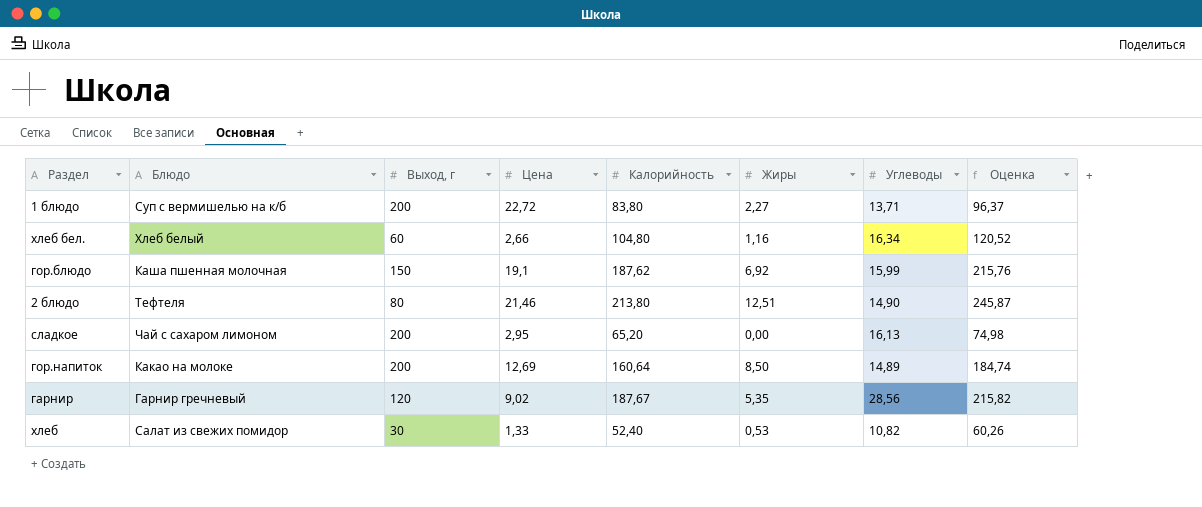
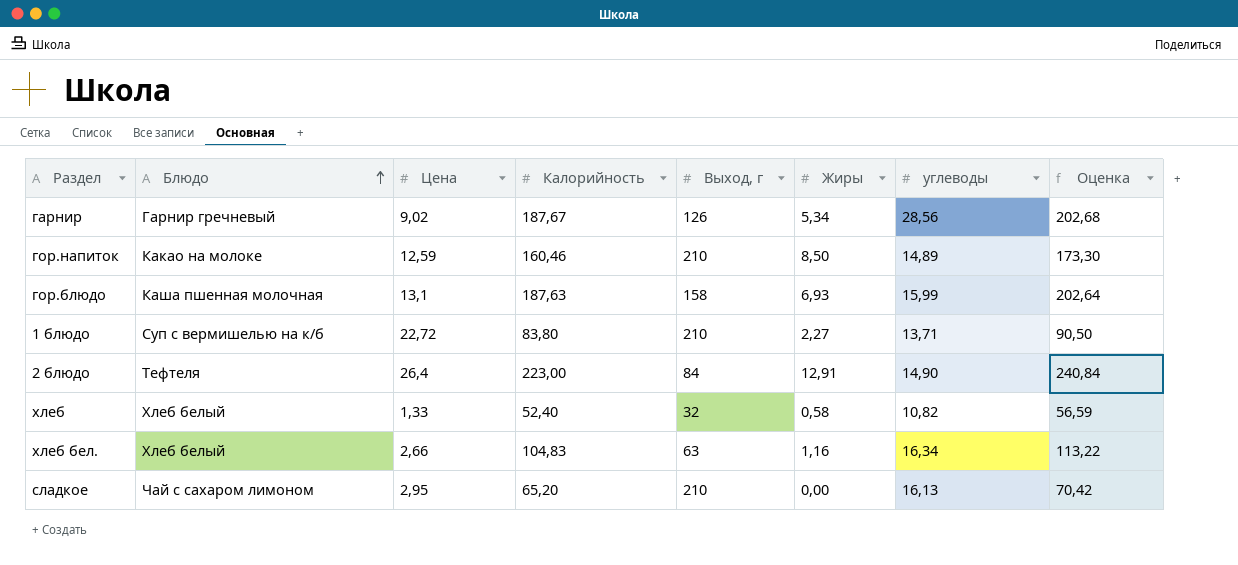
row order: none -> Блюдо ascending
column Выход, г | position: 3 -> 5
column name: Углеводы -> углеводы
column Оценка | formula: [Калорийность] * 1,15 -> [Калорийность] * 1,08
гарнир | Выход, г: 120 -> 126
гарнир | Жиры: 5,35 -> 5,34
гор.напиток | Цена: 12,69 -> 12,59
гор.напиток | Калорийность: 160,64 -> 160,46
гор.напиток | Выход, г: 200 -> 210
гор.блюдо | Цена: 19,1 -> 13,1
гор.блюдо | Калорийность: 187,62 -> 187,63
гор.блюдо | Выход, г: 150 -> 158
гор.блюдо | Жиры: 6,92 -> 6,93
1 блюдо | Выход, г: 200 -> 210
2 блюдо | Цена: 21,46 -> 26,4
2 блюдо | Калорийность: 213,80 -> 223,00
2 блюдо | Выход, г: 80 -> 84
2 блюдо | Жиры: 12,51 -> 12,91
хлеб | Блюдо: Салат из свежих помидор -> Хлеб белый
хлеб | Выход, г: 30 -> 32
хлеб | Жиры: 0,53 -> 0,58
хлеб бел. | Калорийность: 104,80 -> 104,83
хлеб бел. | Выход, г: 60 -> 63
сладкое | Выход, г: 200 -> 210

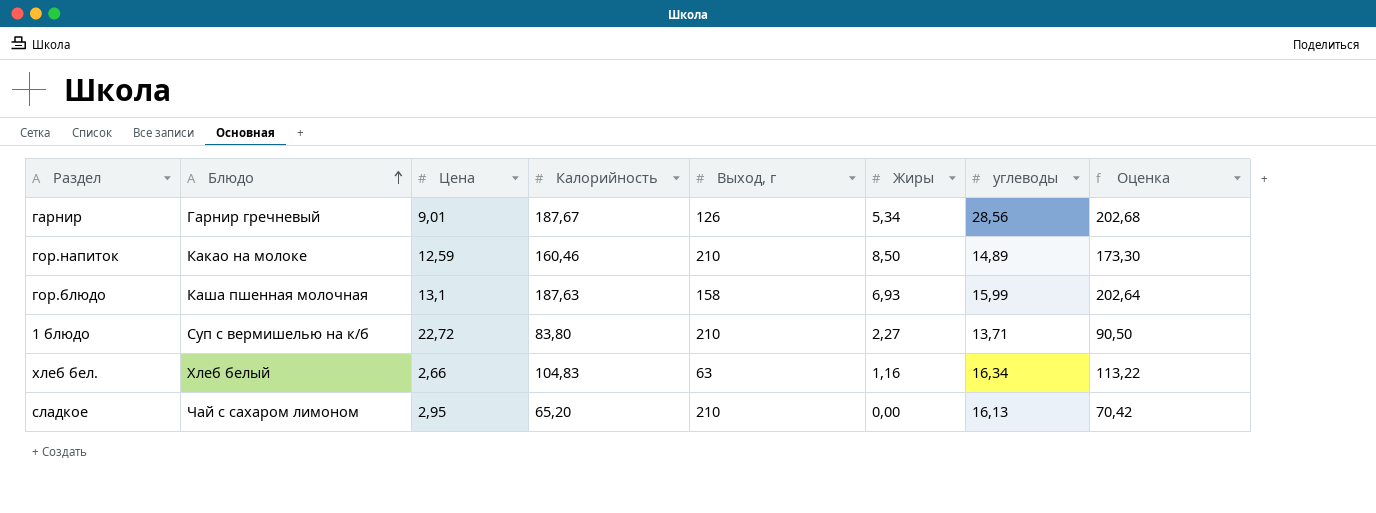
row 2 блюдо: Тефтеля | 26,4 | 223,00 | 84 | 12,91 | 14,90 | 240,84 -> none
row хлеб: Хлеб белый | 1,33 | 52,40 | 32 | 0,58 | 10,82 | 56,59 -> none
гарнир | Цена: 9,02 -> 9,01

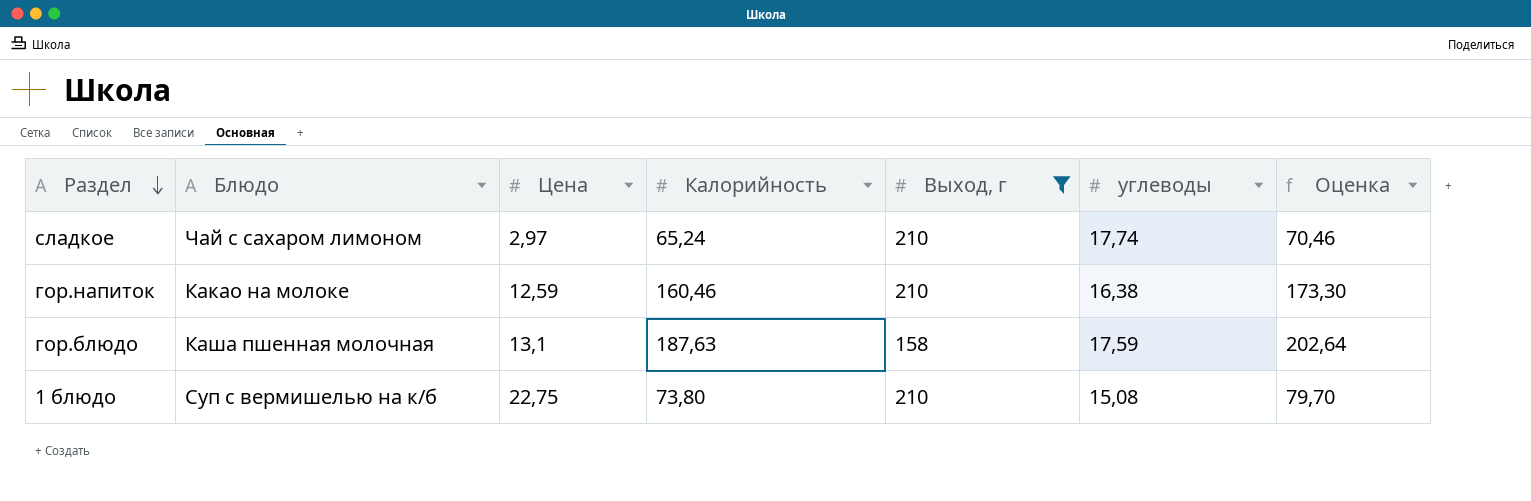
filter: none -> Выход, г >= 158
row order: Блюдо ascending -> Раздел descending
column Жиры | position: 6 -> none
сладкое | Цена: 2,95 -> 2,97
сладкое | Калорийность: 65,20 -> 65,24
сладкое | углеводы: 16,13 -> 17,74
сладкое | Оценка: 70,42 -> 70,46
гор.напиток | углеводы: 14,89 -> 16,38
гор.блюдо | углеводы: 15,99 -> 17,59
1 блюдо | Цена: 22,72 -> 22,75
1 блюдо | Калорийность: 83,80 -> 73,80
1 блюдо | углеводы: 13,71 -> 15,08
1 блюдо | Оценка: 90,50 -> 79,70

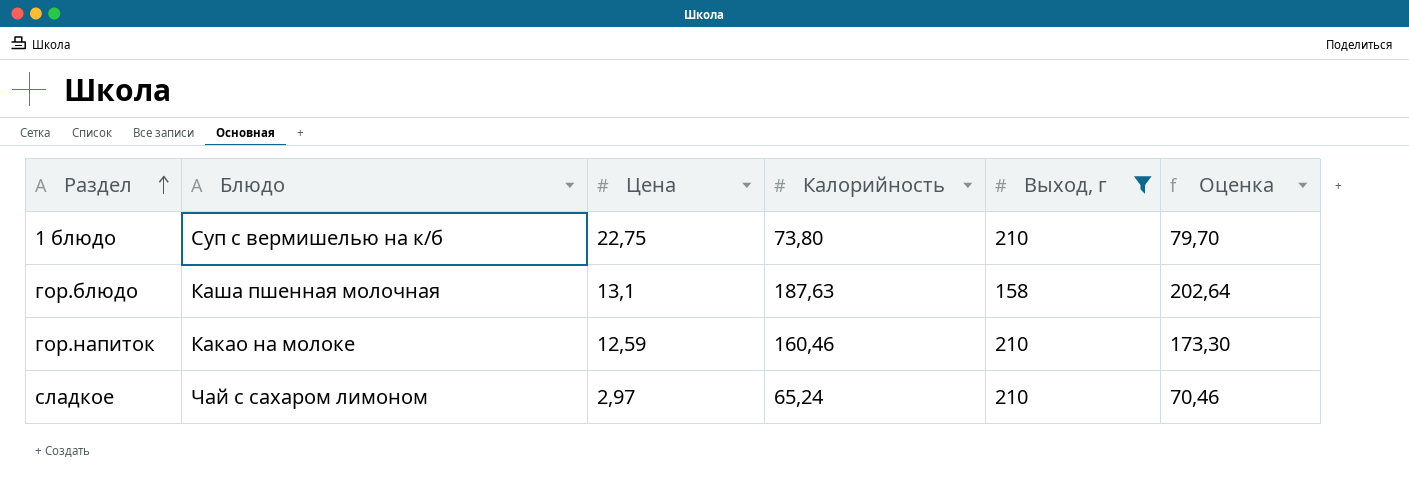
row order: Раздел descending -> Раздел ascending
column углеводы | position: 6 -> none

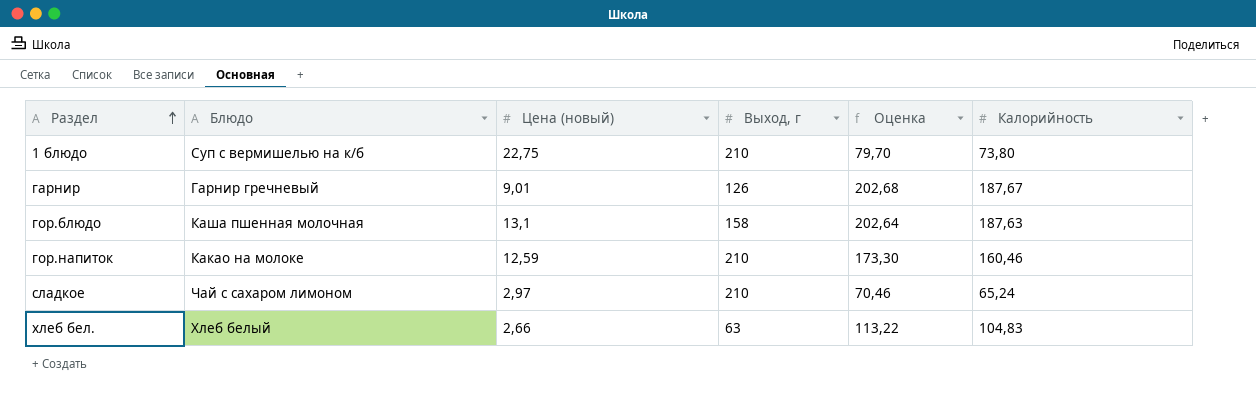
filter: Выход, г >= 158 -> none
column name: Цена -> Цена (новый)
column Калорийность | position: 4 -> 6

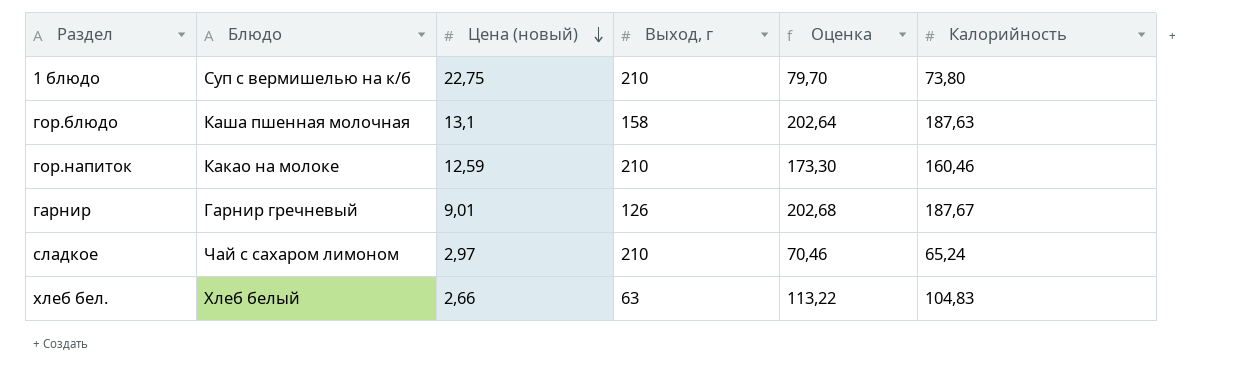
row order: Раздел ascending -> Цена (новый) descending

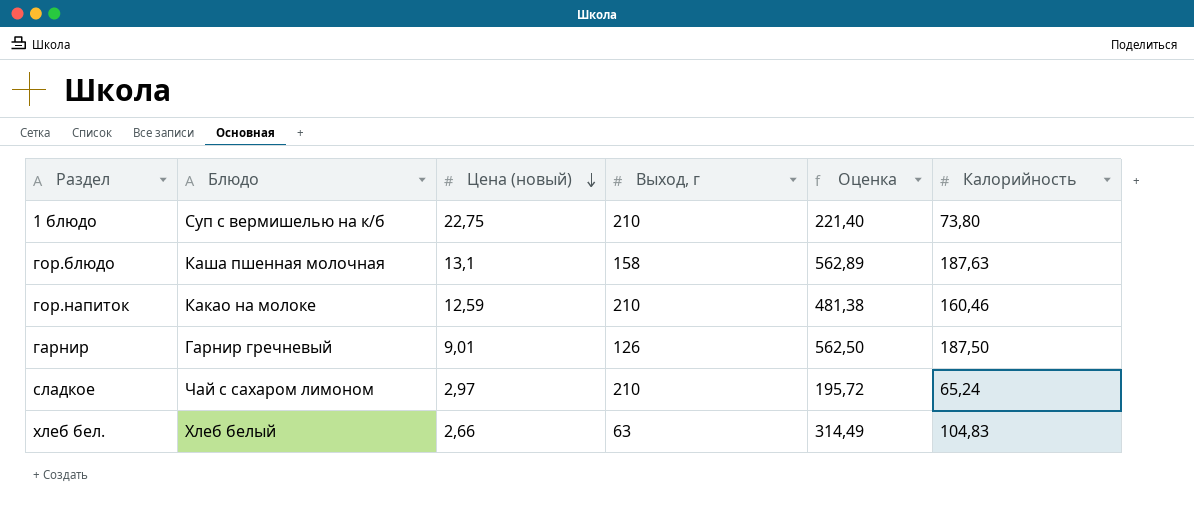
column Оценка | formula: [Калорийность] * 1,08 -> [Калорийность] * 3
гарнир | Калорийность: 187,67 -> 187,50

